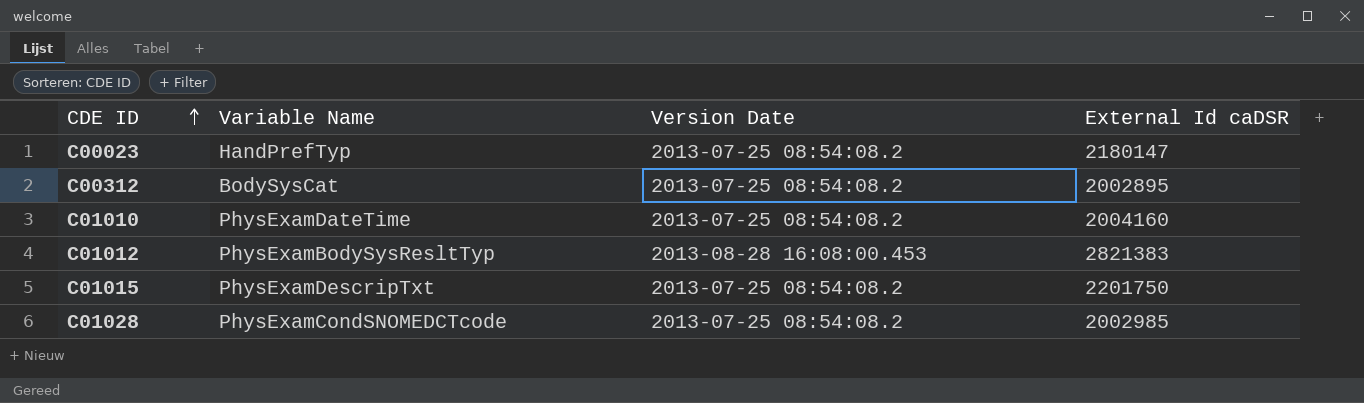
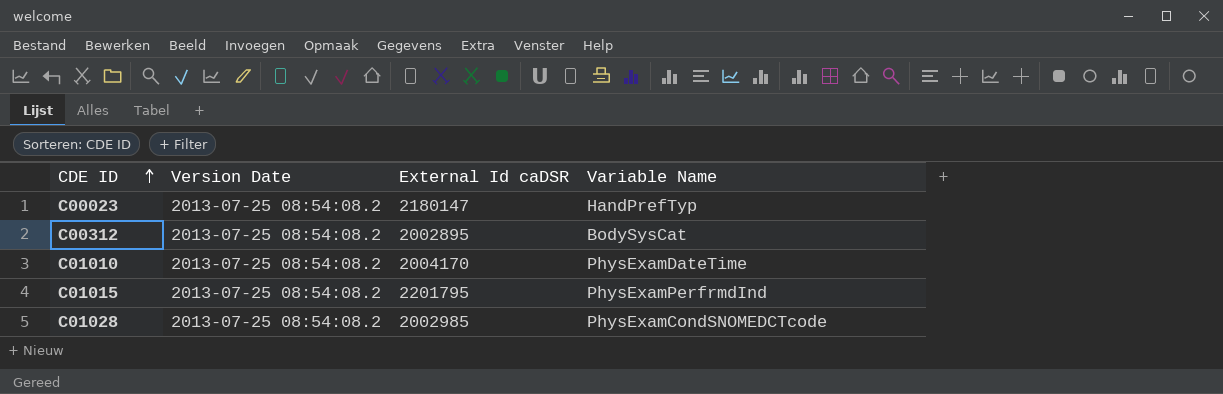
column Variable Name | position: 2 -> 4
row C01012: PhysExamBodySysResltTyp | 2013-08-28 16:08:00.453 | 2821383 -> none
C01010 | External Id caDSR: 2004160 -> 2004170
C01015 | External Id caDSR: 2201750 -> 2201795
C01015 | Variable Name: PhysExamDescripTxt -> PhysExamPerfrmdInd

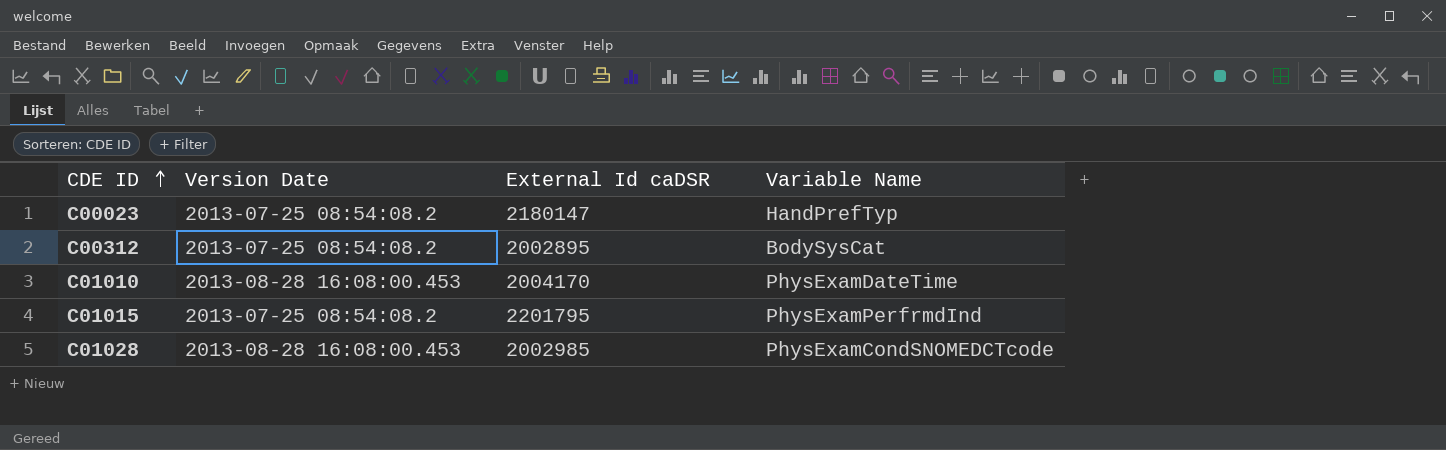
C01010 | Version Date: 2013-07-25 08:54:08.2 -> 2013-08-28 16:08:00.453
C01028 | Version Date: 2013-07-25 08:54:08.2 -> 2013-08-28 16:08:00.453

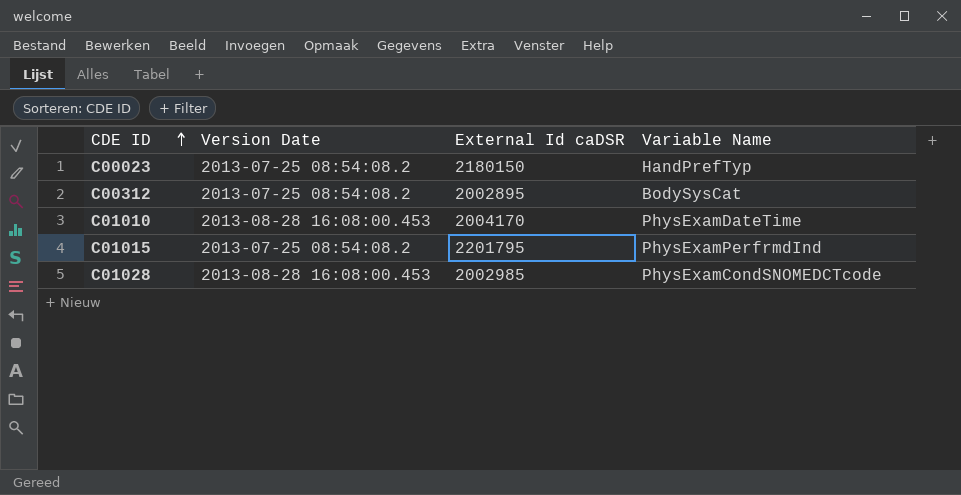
C00023 | External Id caDSR: 2180147 -> 2180150

